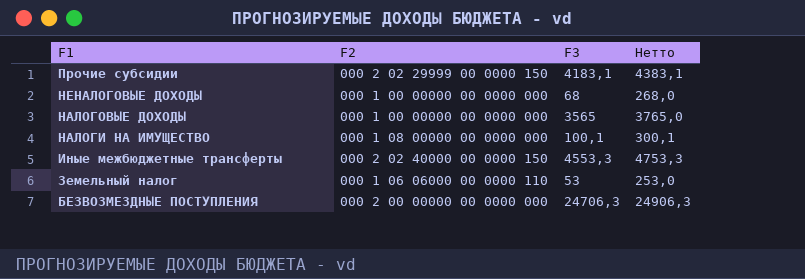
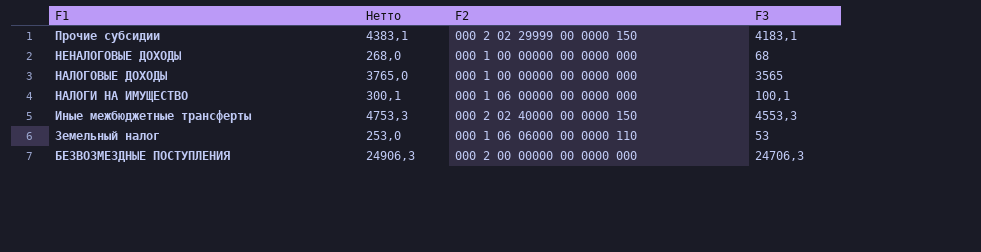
column Нетто | position: 4 -> 2
НАЛОГИ НА ИМУЩЕСТВО | F2: 000 1 08 00000 00 0000 000 -> 000 1 06 00000 00 0000 000

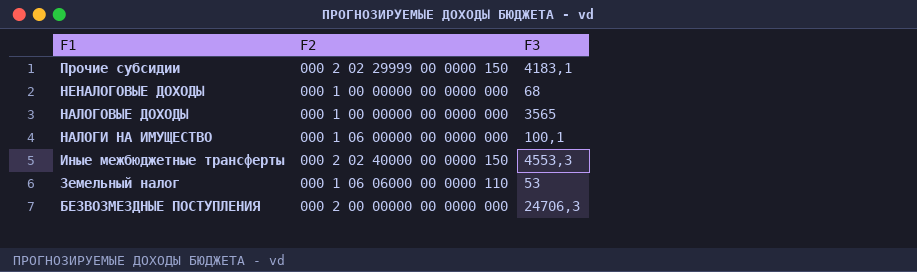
column Нетто | formula: [F3] + 200 -> none

